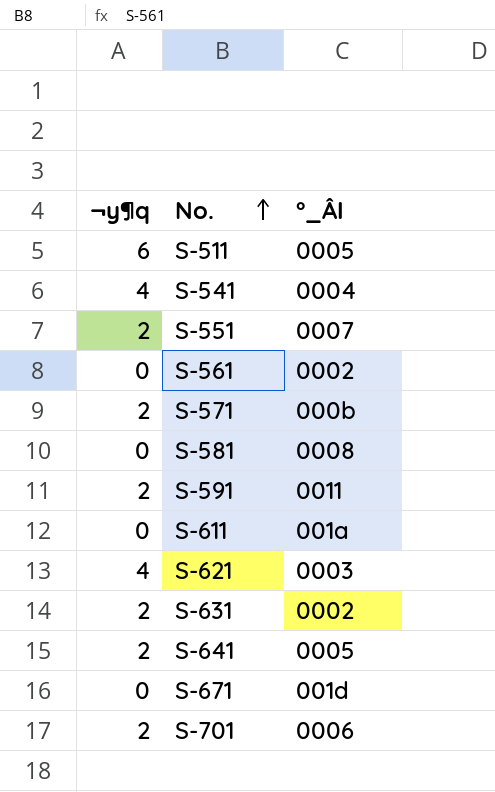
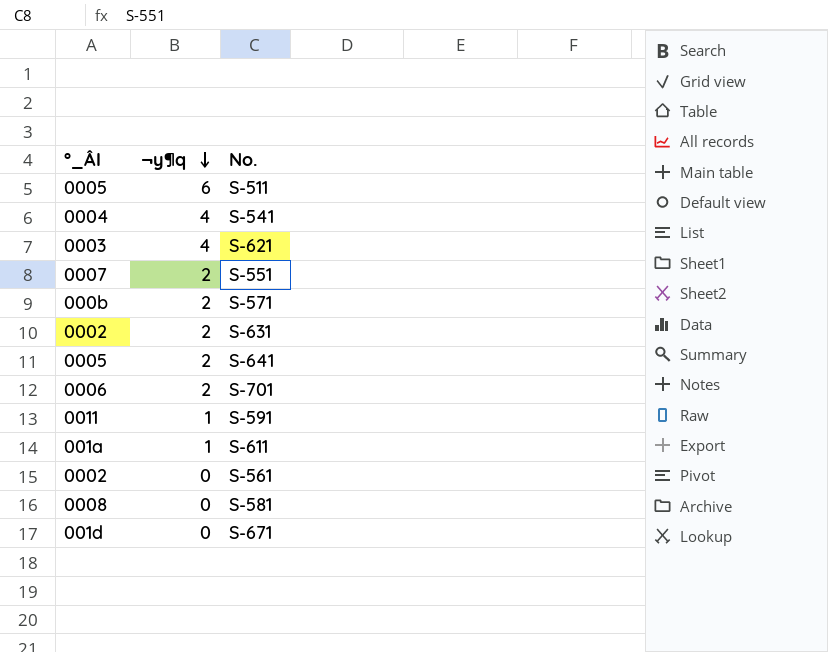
row order: No. ascending -> ¬y¶q descending
column °_ÂI | position: 3 -> 1
S-591 | ¬y¶q: 2 -> 1
S-611 | ¬y¶q: 0 -> 1

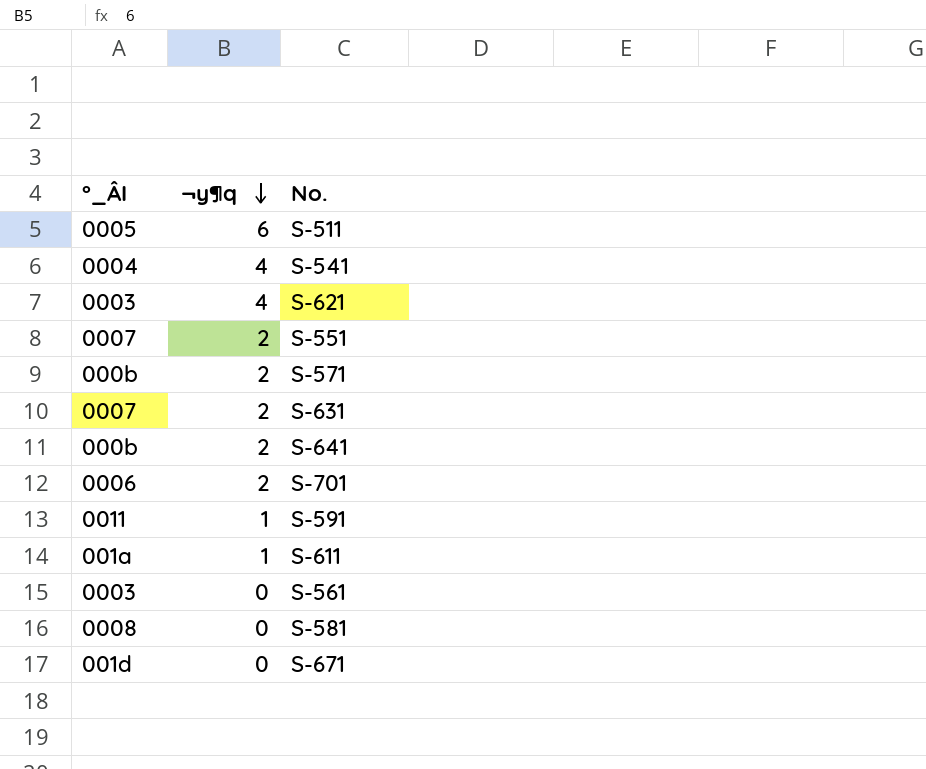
S-631 | °_ÂI: 0002 -> 0007
S-641 | °_ÂI: 0005 -> 000b
S-561 | °_ÂI: 0002 -> 0003

